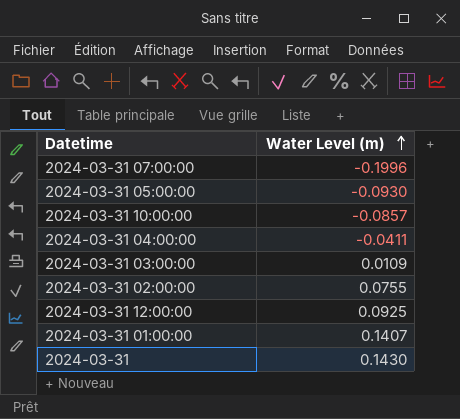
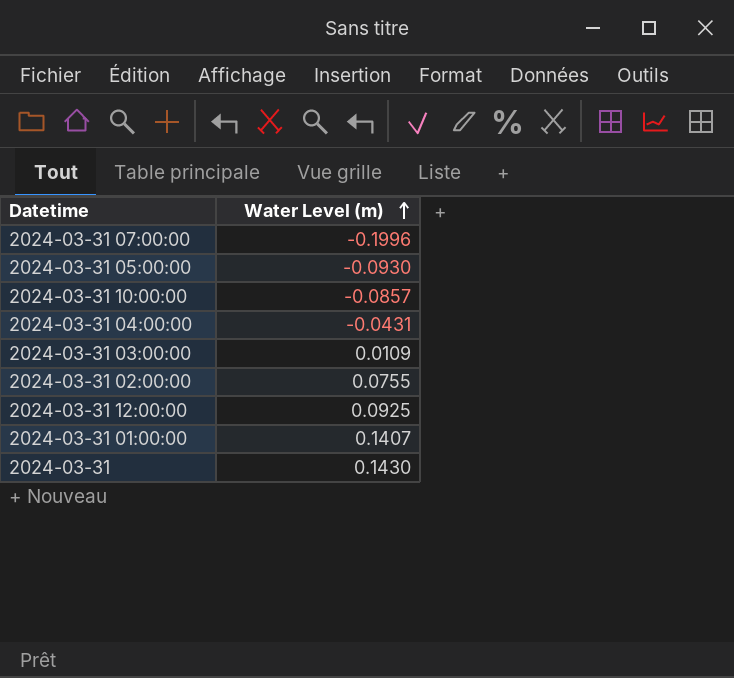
2024-03-31 04:00:00 | Water Level (m): -0.0411 -> -0.0431

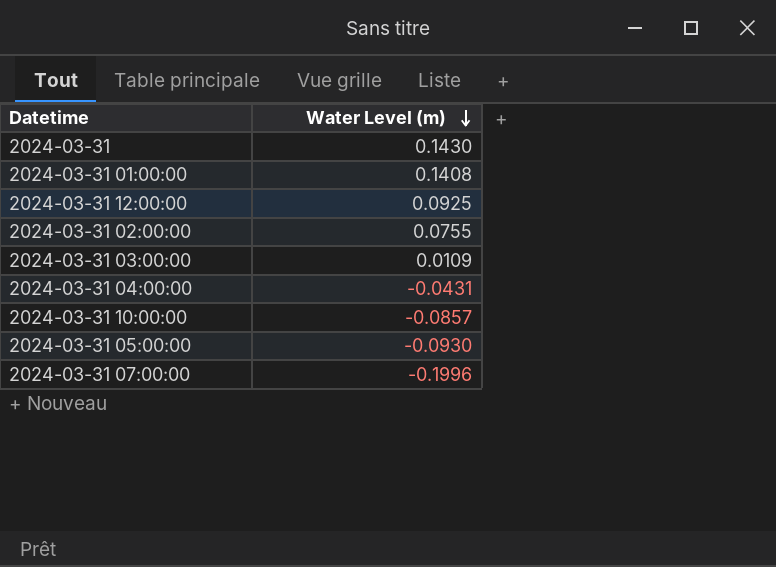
row order: Water Level (m) ascending -> Water Level (m) descending
2024-03-31 01:00:00 | Water Level (m): 0.1407 -> 0.1408

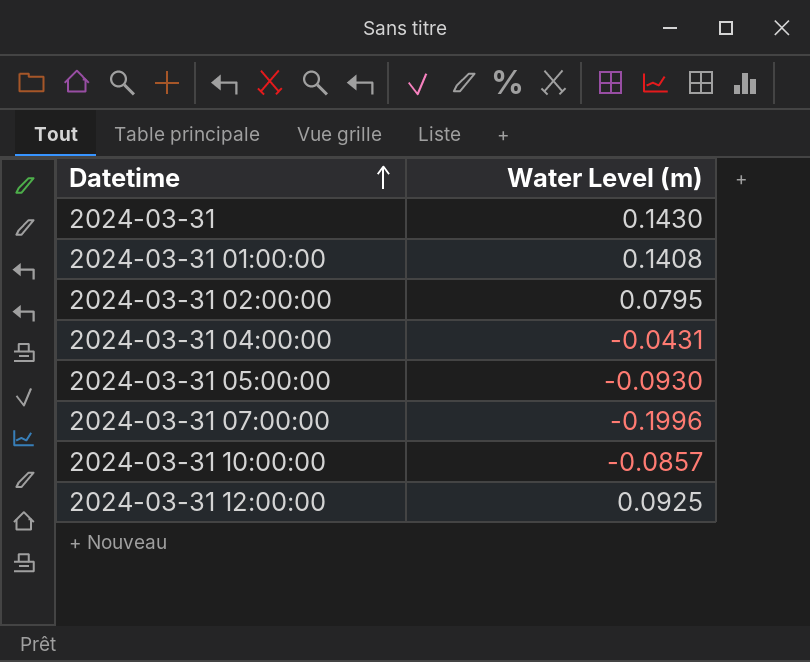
row order: Water Level (m) descending -> Datetime ascending
row 2024-03-31 03:00:00: 0.0109 -> none
2024-03-31 02:00:00 | Water Level (m): 0.0755 -> 0.0795

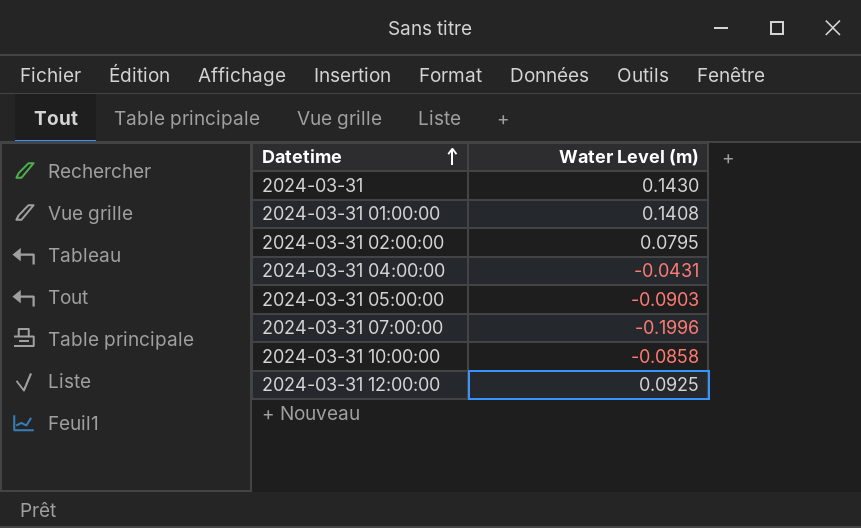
2024-03-31 05:00:00 | Water Level (m): -0.0930 -> -0.0903
2024-03-31 10:00:00 | Water Level (m): -0.0857 -> -0.0858

